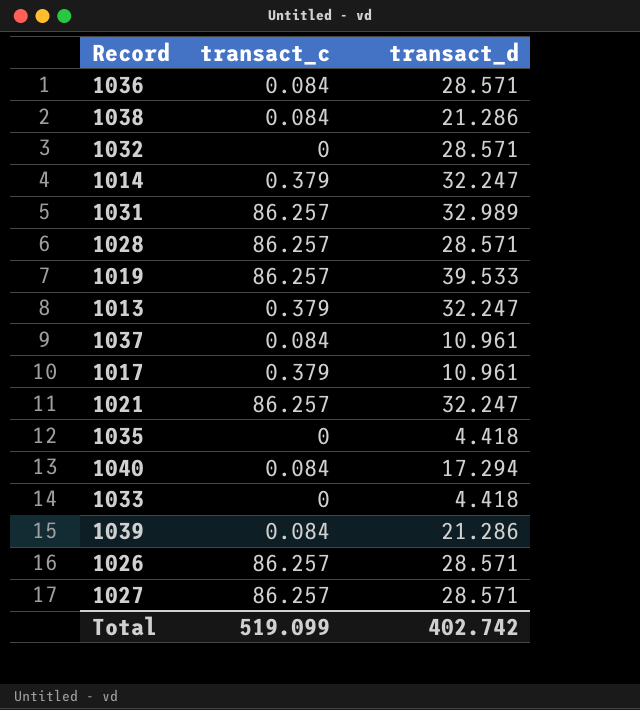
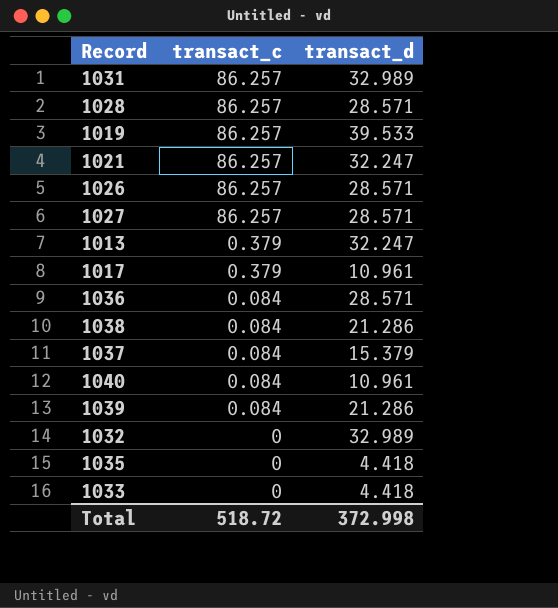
row order: none -> transact_c descending
row 1014: 0.379 | 32.247 -> none
1037 | transact_d: 10.961 -> 15.379
1040 | transact_d: 17.294 -> 10.961
1032 | transact_d: 28.571 -> 32.989
Total | transact_c: 519.099 -> 518.72
Total | transact_d: 402.742 -> 372.998

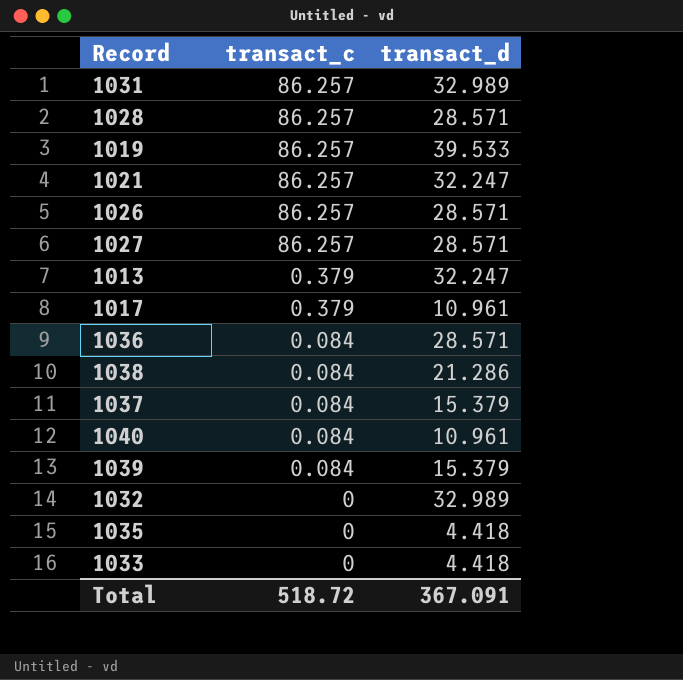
1039 | transact_d: 21.286 -> 15.379
Total | transact_d: 372.998 -> 367.091

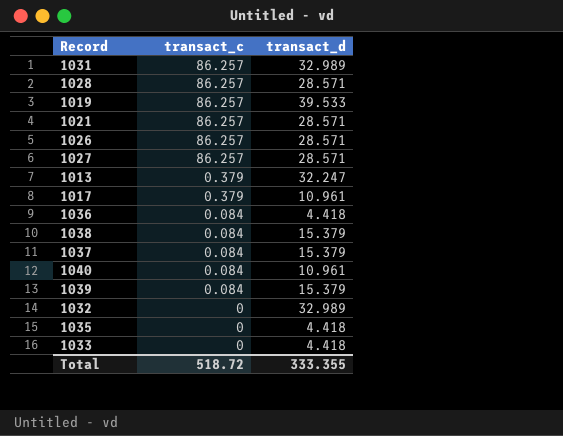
1021 | transact_d: 32.247 -> 28.571
1036 | transact_d: 28.571 -> 4.418
1038 | transact_d: 21.286 -> 15.379
Total | transact_d: 367.091 -> 333.355

